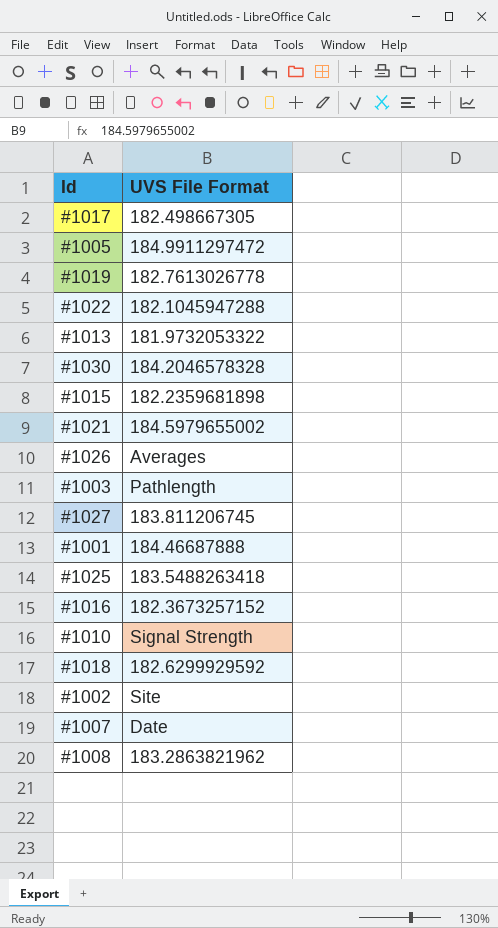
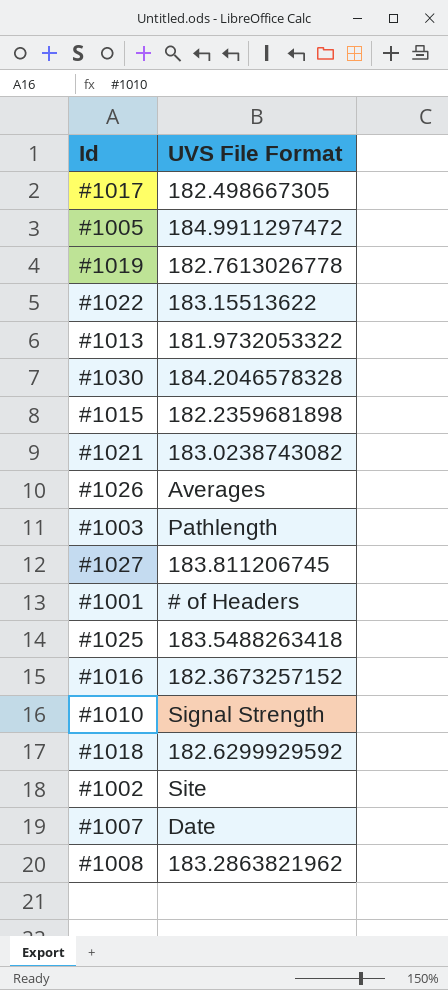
#1022 | UVS File Format: 182.1045947288 -> 183.15513622
#1021 | UVS File Format: 184.5979655002 -> 183.0238743082
#1001 | UVS File Format: 184.46687888 -> # of Headers

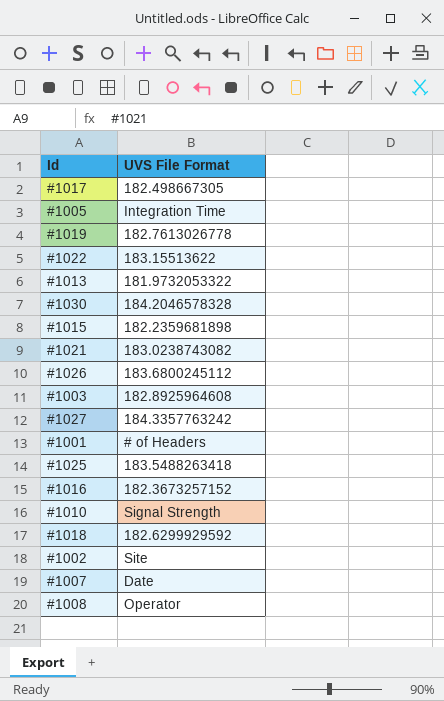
#1005 | UVS File Format: 184.9911297472 -> Integration Time
#1026 | UVS File Format: Averages -> 183.6800245112
#1003 | UVS File Format: Pathlength -> 182.8925964608
#1027 | UVS File Format: 183.811206745 -> 184.3357763242
#1008 | UVS File Format: 183.2863821962 -> Operator

